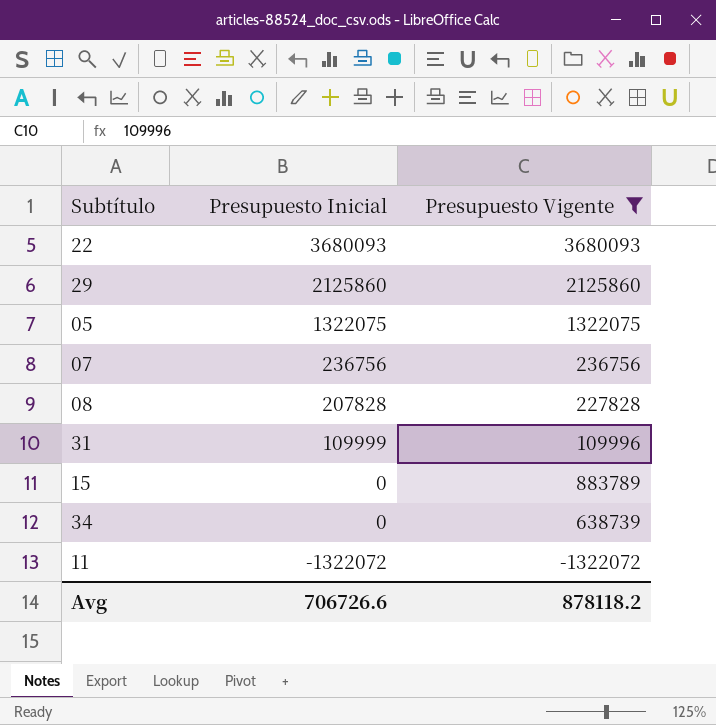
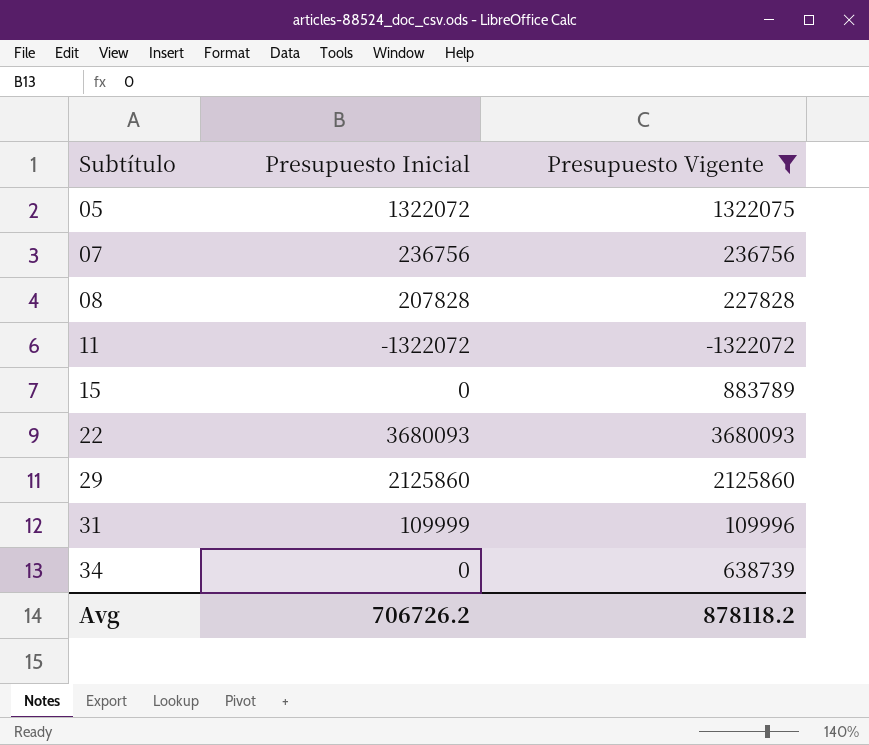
row order: Presupuesto Inicial descending -> Subtítulo ascending
05 | Presupuesto Inicial: 1322075 -> 1322072
Avg | Presupuesto Inicial: 706726.6 -> 706726.2

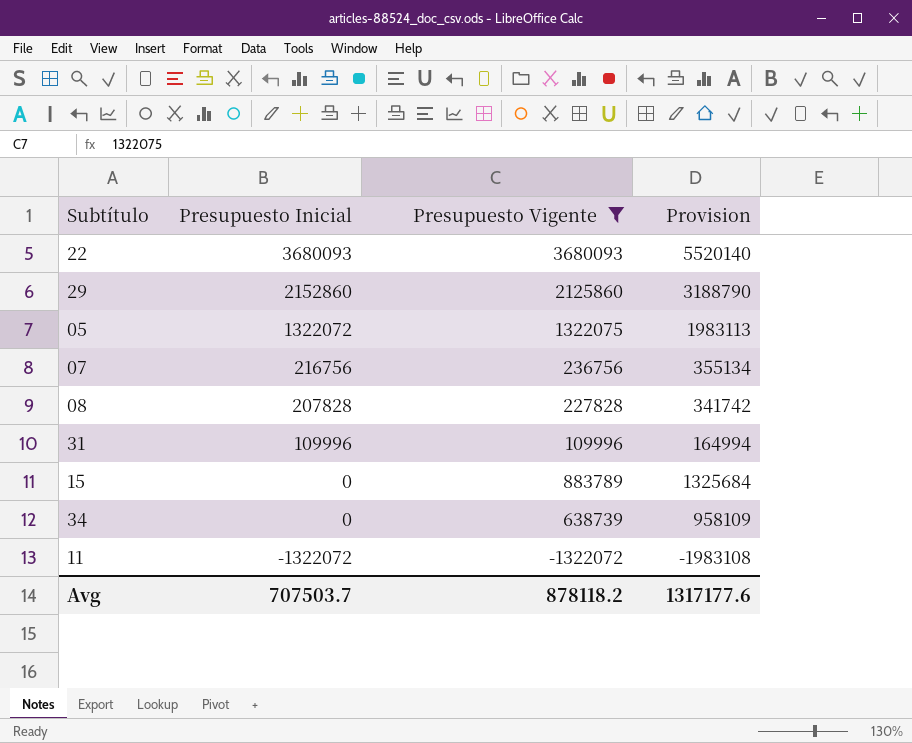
row order: Subtítulo ascending -> Presupuesto Inicial descending
column Provision | formula: none -> [Presupuesto Vigente] * 1.5
29 | Presupuesto Inicial: 2125860 -> 2152860
07 | Presupuesto Inicial: 236756 -> 216756
31 | Presupuesto Inicial: 109999 -> 109996
Avg | Presupuesto Inicial: 706726.2 -> 707503.7

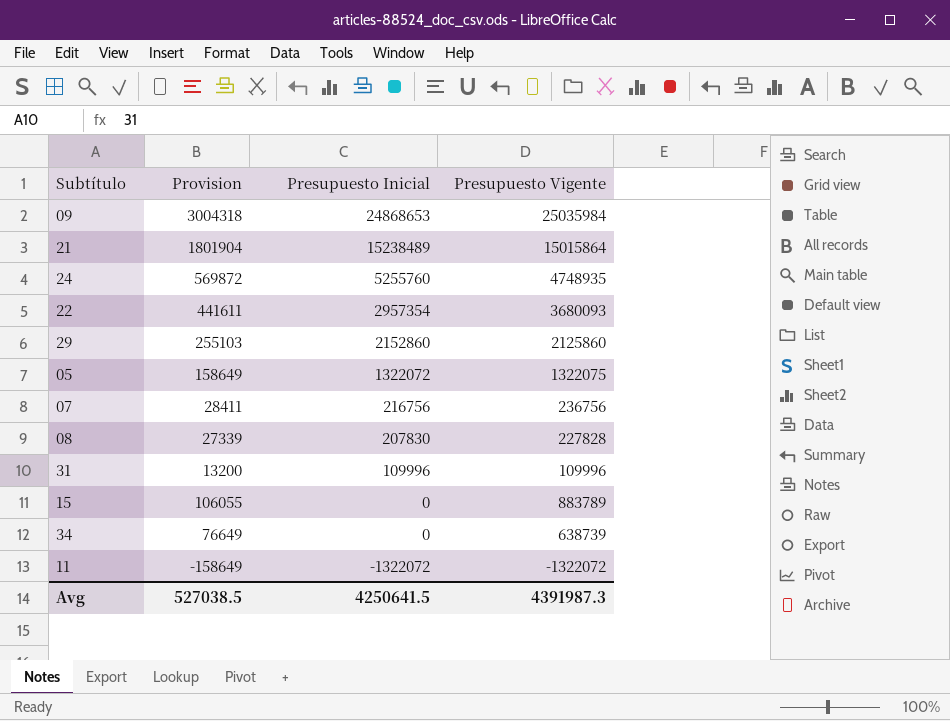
filter: Presupuesto Vigente <= 3680093 -> none
column Provision | formula: [Presupuesto Vigente] * 1.5 -> [Presupuesto Vigente] * 0.12
column Provision | position: 4 -> 2
22 | Presupuesto Inicial: 3680093 -> 2957354
08 | Presupuesto Inicial: 207828 -> 207830
Avg | Provision: 1317177.6 -> 527038.5
Avg | Presupuesto Inicial: 707503.7 -> 4250641.5
Avg | Presupuesto Vigente: 878118.2 -> 4391987.3

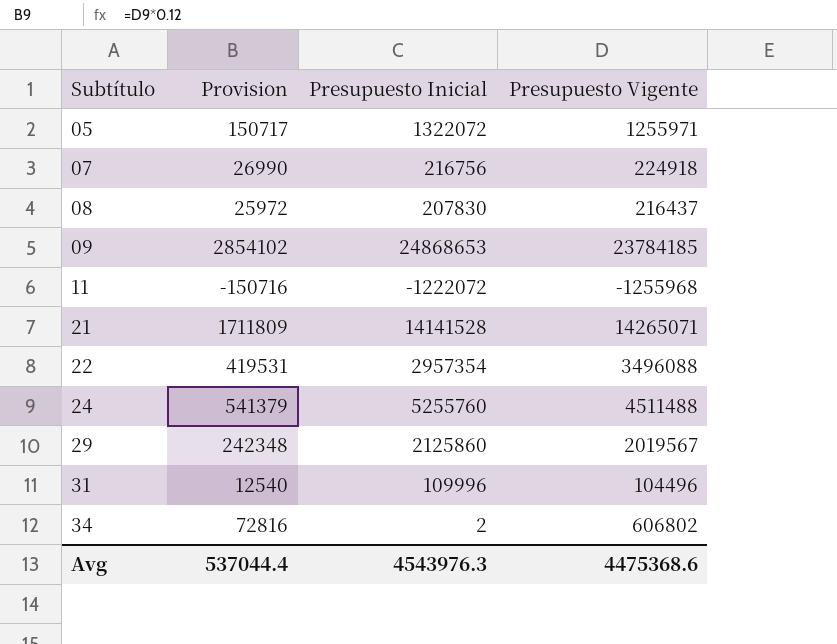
row order: Presupuesto Inicial descending -> Subtítulo ascending
row 15: 106055 | 0 | 883789 -> none
05 | Provision: 158649 -> 150717
05 | Presupuesto Vigente: 1322075 -> 1255971
07 | Provision: 28411 -> 26990
07 | Presupuesto Vigente: 236756 -> 224918
08 | Provision: 27339 -> 25972
08 | Presupuesto Vigente: 227828 -> 216437
09 | Provision: 3004318 -> 2854102
09 | Presupuesto Vigente: 25035984 -> 23784185
11 | Provision: -158649 -> -150716
11 | Presupuesto Inicial: -1322072 -> -1222072
11 | Presupuesto Vigente: -1322072 -> -1255968
21 | Provision: 1801904 -> 1711809
21 | Presupuesto Inicial: 15238489 -> 14141528
21 | Presupuesto Vigente: 15015864 -> 14265071
22 | Provision: 441611 -> 419531
22 | Presupuesto Vigente: 3680093 -> 3496088
24 | Provision: 569872 -> 541379
24 | Presupuesto Vigente: 4748935 -> 4511488
29 | Provision: 255103 -> 242348
29 | Presupuesto Inicial: 2152860 -> 2125860
29 | Presupuesto Vigente: 2125860 -> 2019567
31 | Provision: 13200 -> 12540
31 | Presupuesto Vigente: 109996 -> 104496
34 | Provision: 76649 -> 72816
34 | Presupuesto Inicial: 0 -> 2
34 | Presupuesto Vigente: 638739 -> 606802
Avg | Provision: 527038.5 -> 537044.4
Avg | Presupuesto Inicial: 4250641.5 -> 4543976.3
Avg | Presupuesto Vigente: 4391987.3 -> 4475368.6

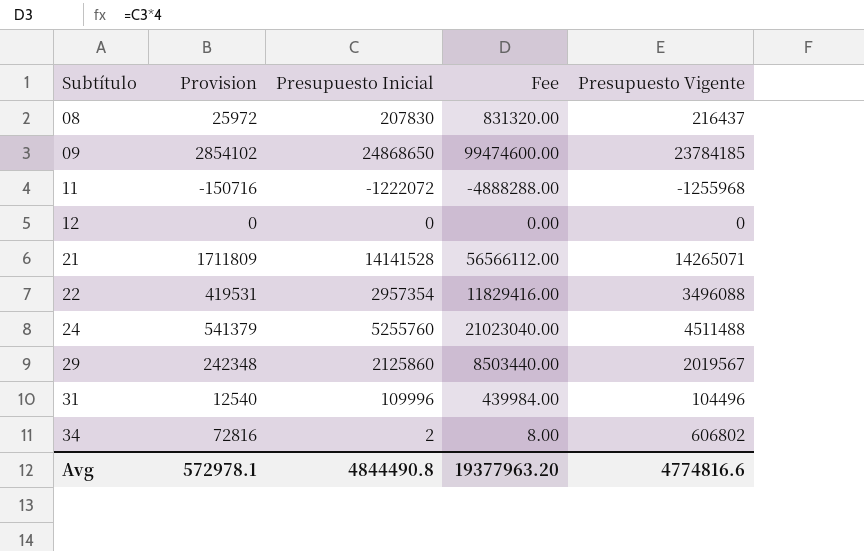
column Fee | formula: none -> [Presupuesto Inicial] * 4
row 05: 150717 | 1322072 | 1255971 -> none
row 07: 26990 | 216756 | 224918 -> none
09 | Presupuesto Inicial: 24868653 -> 24868650
row 12: none -> 0 | 0 | 0.00 | 0
Avg | Provision: 537044.4 -> 572978.1
Avg | Presupuesto Inicial: 4543976.3 -> 4844490.8
Avg | Presupuesto Vigente: 4475368.6 -> 4774816.6

